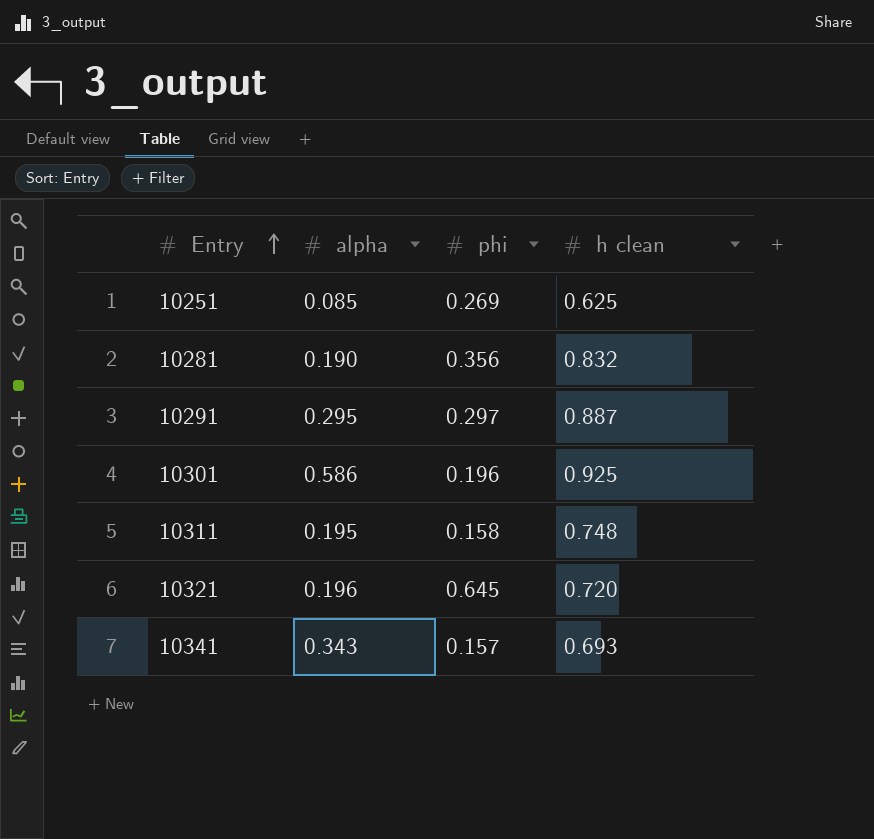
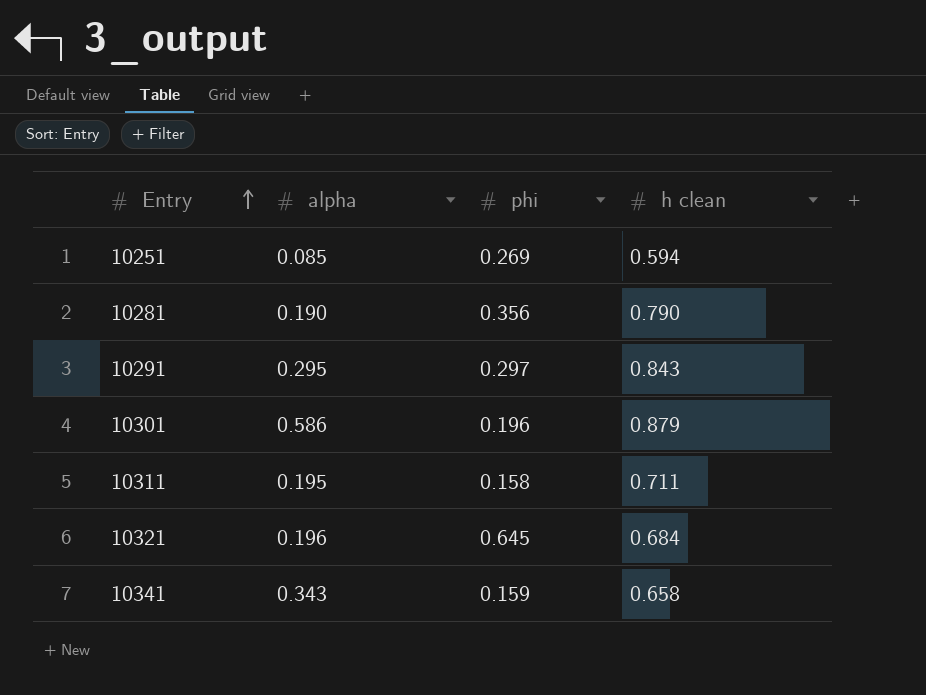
10251 | h clean: 0.625 -> 0.594
10281 | h clean: 0.832 -> 0.790
10291 | h clean: 0.887 -> 0.843
10301 | h clean: 0.925 -> 0.879
10311 | h clean: 0.748 -> 0.711
10321 | h clean: 0.720 -> 0.684
10341 | phi: 0.157 -> 0.159
10341 | h clean: 0.693 -> 0.658

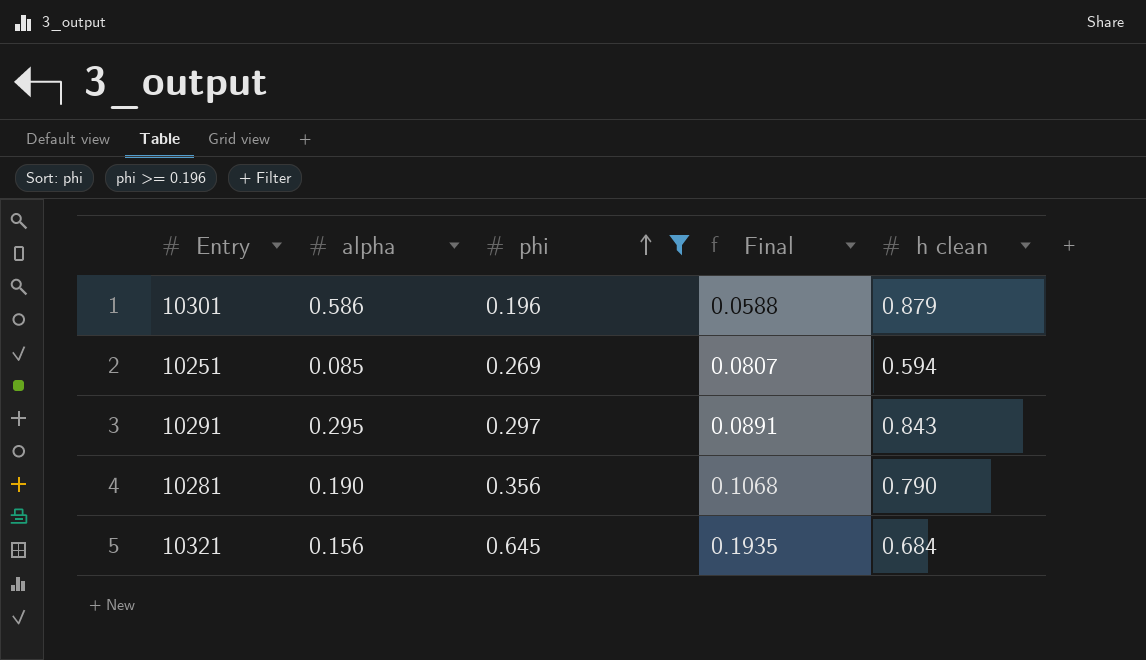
filter: none -> phi >= 0.196
row order: Entry ascending -> phi ascending
column Final | formula: none -> [phi] * 0.3
10321 | alpha: 0.196 -> 0.156

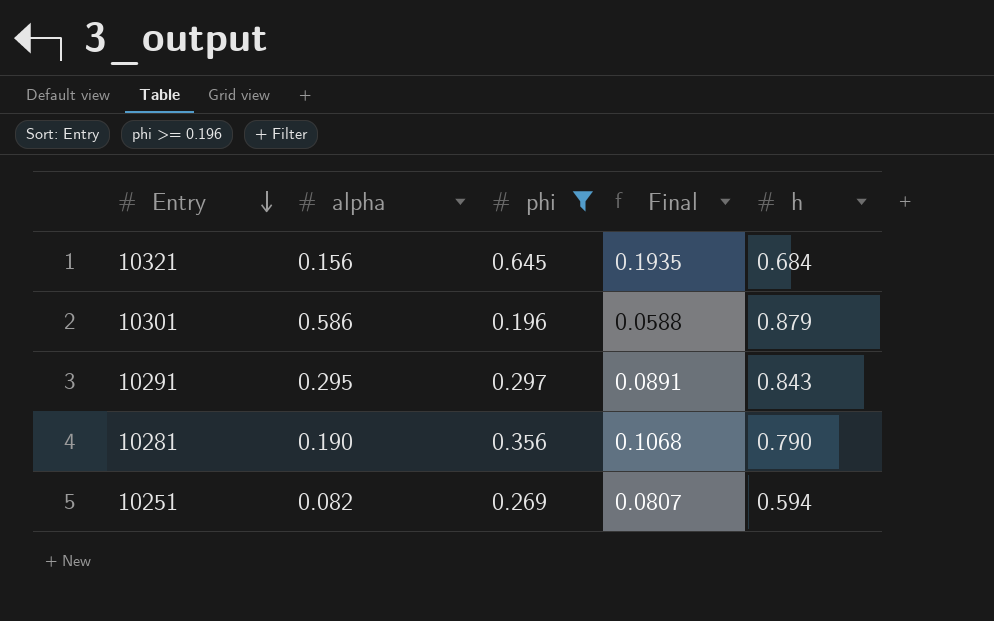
row order: phi ascending -> Entry descending
column name: h clean -> h
10251 | alpha: 0.085 -> 0.082

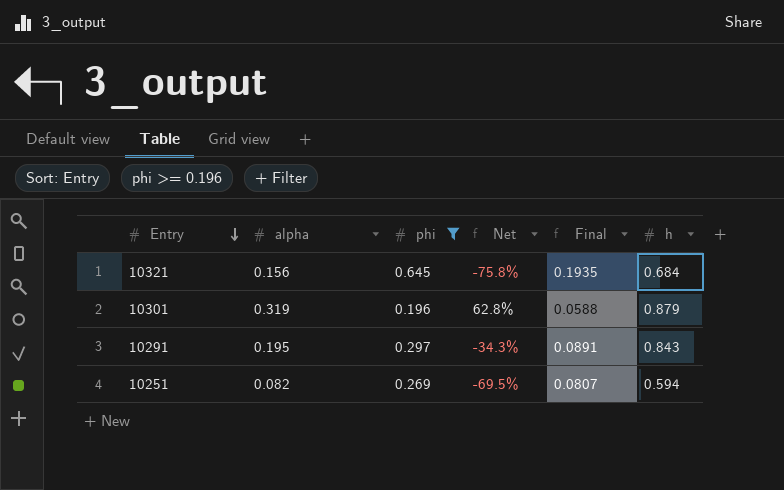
column Net | formula: none -> ([alpha] - [phi]) / [phi]
row 10281: 0.190 | 0.356 | 0.1068 | 0.790 -> none
10301 | alpha: 0.586 -> 0.319
10291 | alpha: 0.295 -> 0.195

